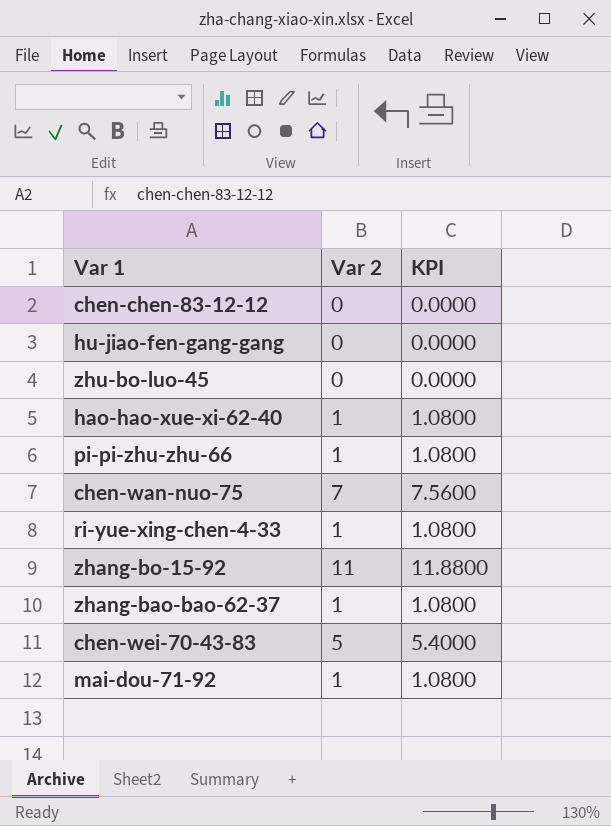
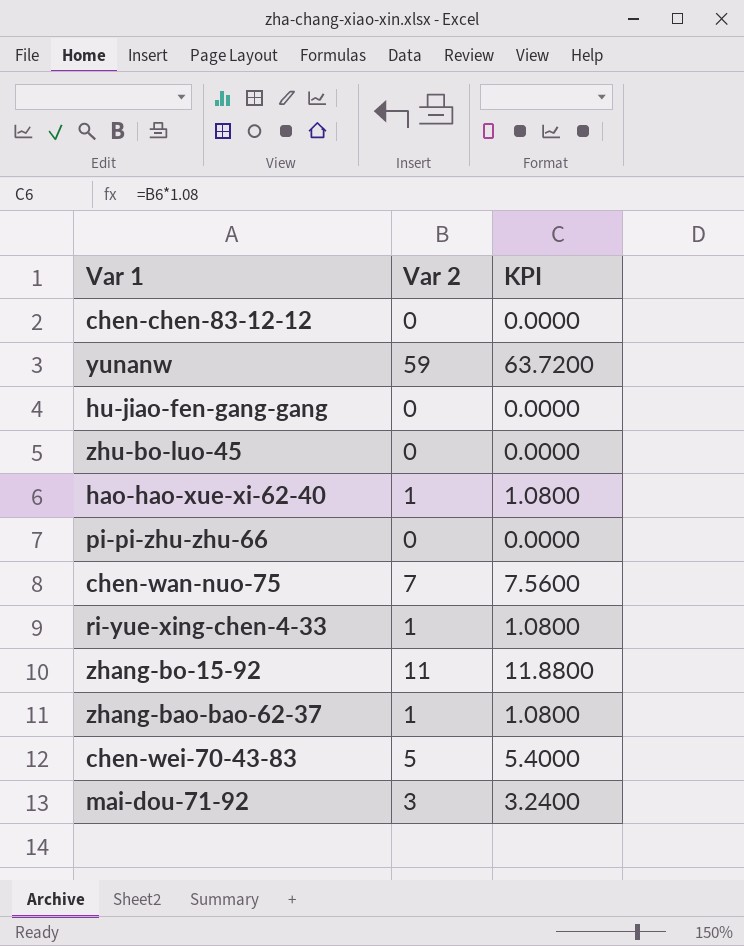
row yunanw: none -> 59 | 63.7200
pi-pi-zhu-zhu-66 | Var 2: 1 -> 0
pi-pi-zhu-zhu-66 | KPI: 1.0800 -> 0.0000
mai-dou-71-92 | Var 2: 1 -> 3
mai-dou-71-92 | KPI: 1.0800 -> 3.2400

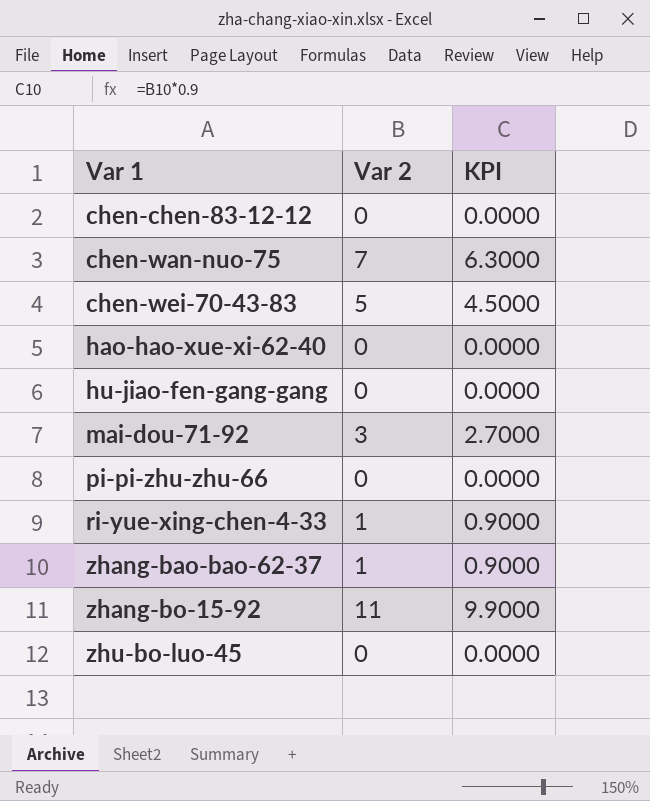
row order: none -> Var 1 ascending
column KPI | formula: [Var 2] * 1.08 -> [Var 2] * 0.9
row yunanw: 59 | 63.7200 -> none
hao-hao-xue-xi-62-40 | Var 2: 1 -> 0

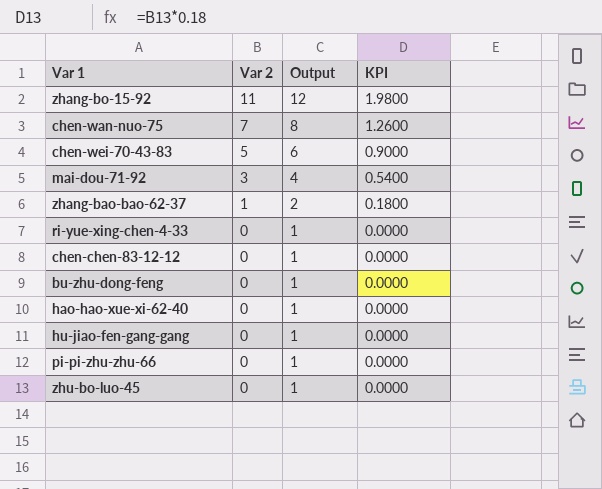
row order: Var 1 ascending -> Var 2 descending
column Output | formula: none -> [Var 2] + 1
column KPI | formula: [Var 2] * 0.9 -> [Var 2] * 0.18
ri-yue-xing-chen-4-33 | Var 2: 1 -> 0
row bu-zhu-dong-feng: none -> 0 | 1 | 0.0000

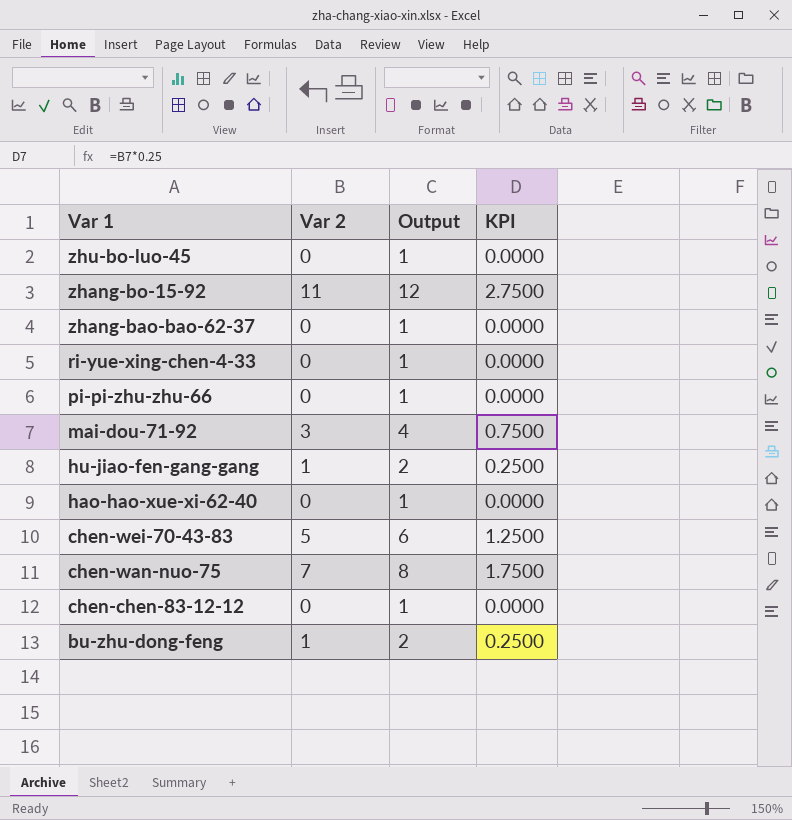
row order: Var 2 descending -> Var 1 descending
column KPI | formula: [Var 2] * 0.18 -> [Var 2] * 0.25
zhang-bao-bao-62-37 | Var 2: 1 -> 0
zhang-bao-bao-62-37 | Output: 2 -> 1
hu-jiao-fen-gang-gang | Var 2: 0 -> 1
hu-jiao-fen-gang-gang | Output: 1 -> 2
bu-zhu-dong-feng | Var 2: 0 -> 1
bu-zhu-dong-feng | Output: 1 -> 2

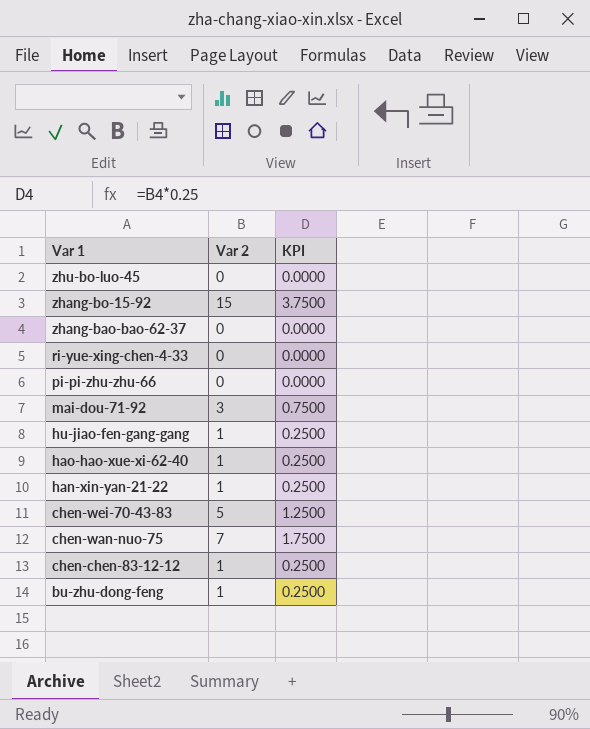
column Output | formula: [Var 2] + 1 -> none
zhang-bo-15-92 | Var 2: 11 -> 15
zhang-bo-15-92 | KPI: 2.7500 -> 3.7500
hao-hao-xue-xi-62-40 | Var 2: 0 -> 1
hao-hao-xue-xi-62-40 | KPI: 0.0000 -> 0.2500
row han-xin-yan-21-22: none -> 1 | 0.2500
chen-chen-83-12-12 | Var 2: 0 -> 1
chen-chen-83-12-12 | KPI: 0.0000 -> 0.2500

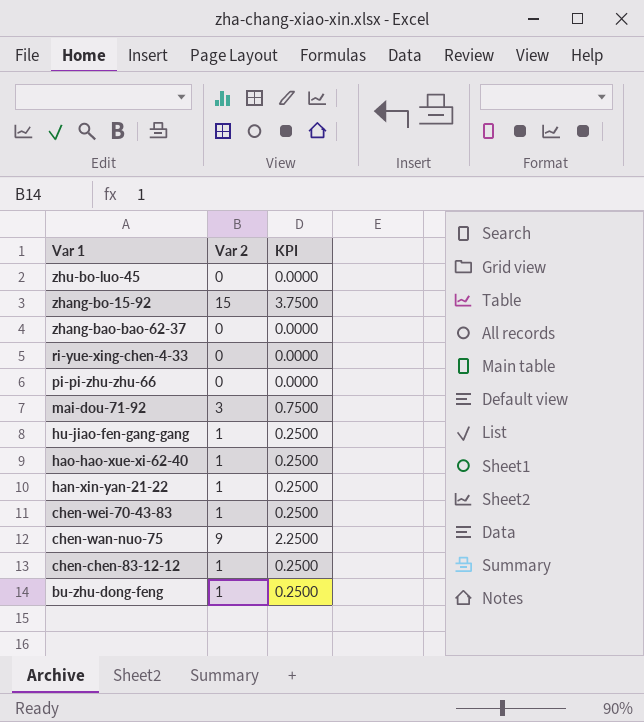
chen-wei-70-43-83 | Var 2: 5 -> 1
chen-wei-70-43-83 | KPI: 1.2500 -> 0.2500
chen-wan-nuo-75 | Var 2: 7 -> 9
chen-wan-nuo-75 | KPI: 1.7500 -> 2.2500

